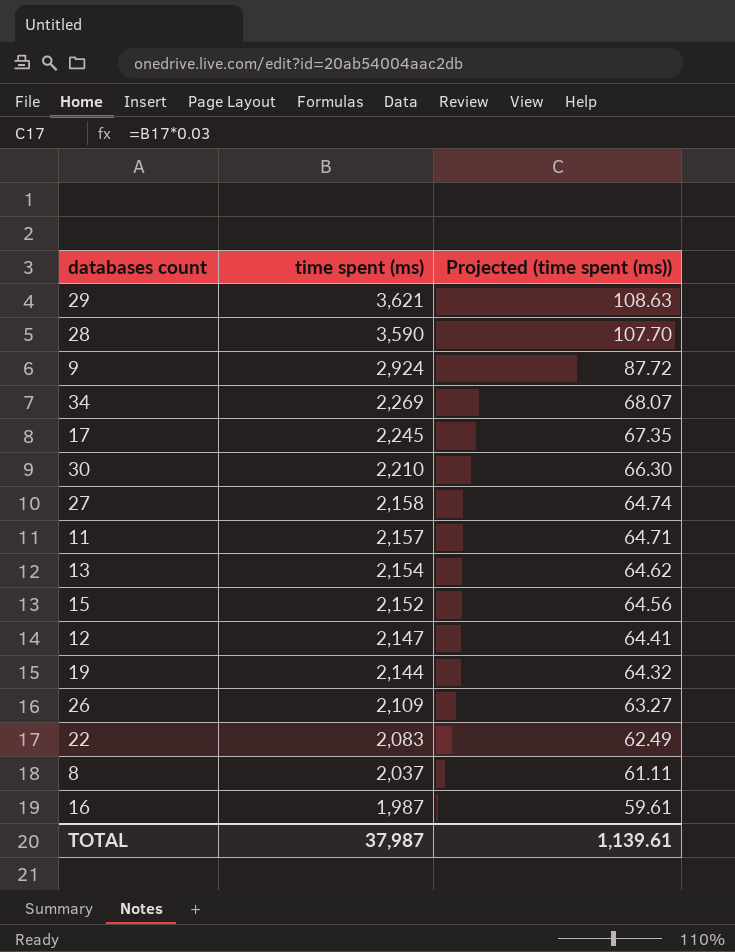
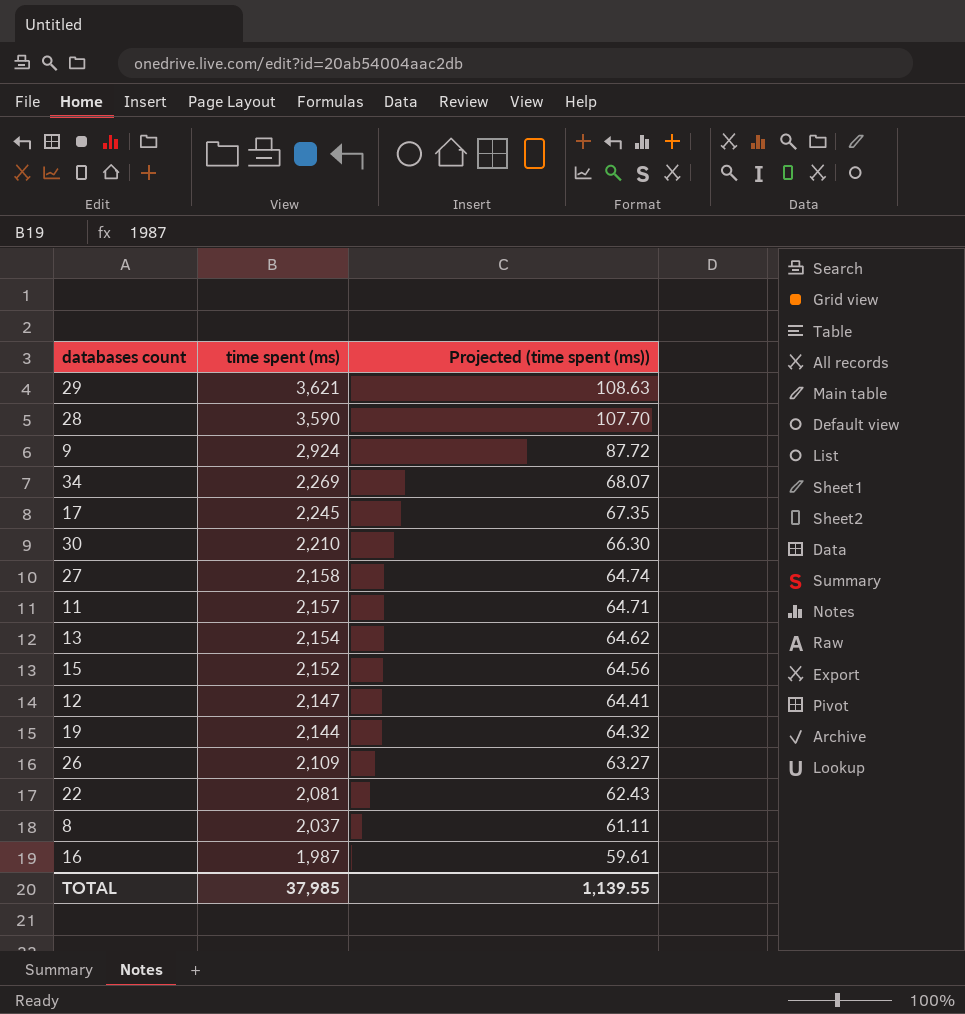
22 | time spent (ms): 2,083 -> 2,081
22 | Projected (time spent (ms)): 62.49 -> 62.43
TOTAL | time spent (ms): 37,987 -> 37,985
TOTAL | Projected (time spent (ms)): 1,139.61 -> 1,139.55

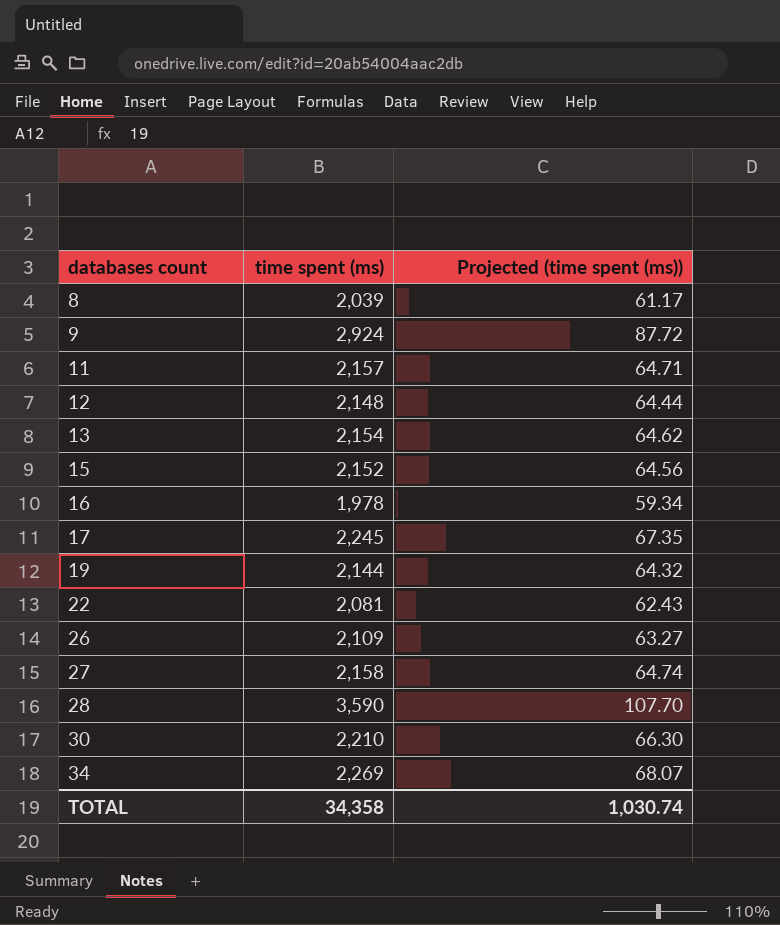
row order: time spent (ms) descending -> databases count ascending
row 29: 3,621 | 108.63 -> none
8 | time spent (ms): 2,037 -> 2,039
8 | Projected (time spent (ms)): 61.11 -> 61.17
12 | time spent (ms): 2,147 -> 2,148
12 | Projected (time spent (ms)): 64.41 -> 64.44
16 | time spent (ms): 1,987 -> 1,978
16 | Projected (time spent (ms)): 59.61 -> 59.34
TOTAL | time spent (ms): 37,985 -> 34,358
TOTAL | Projected (time spent (ms)): 1,139.55 -> 1,030.74

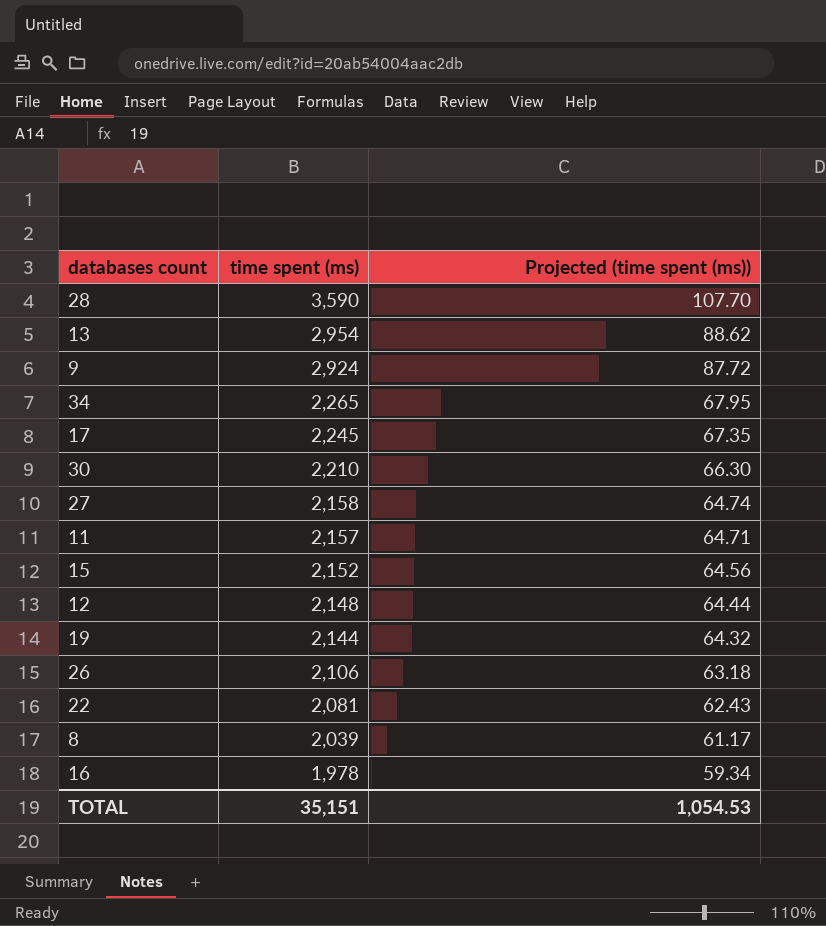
row order: databases count ascending -> time spent (ms) descending
13 | time spent (ms): 2,154 -> 2,954
13 | Projected (time spent (ms)): 64.62 -> 88.62
34 | time spent (ms): 2,269 -> 2,265
34 | Projected (time spent (ms)): 68.07 -> 67.95
26 | time spent (ms): 2,109 -> 2,106
26 | Projected (time spent (ms)): 63.27 -> 63.18
TOTAL | time spent (ms): 34,358 -> 35,151
TOTAL | Projected (time spent (ms)): 1,030.74 -> 1,054.53

